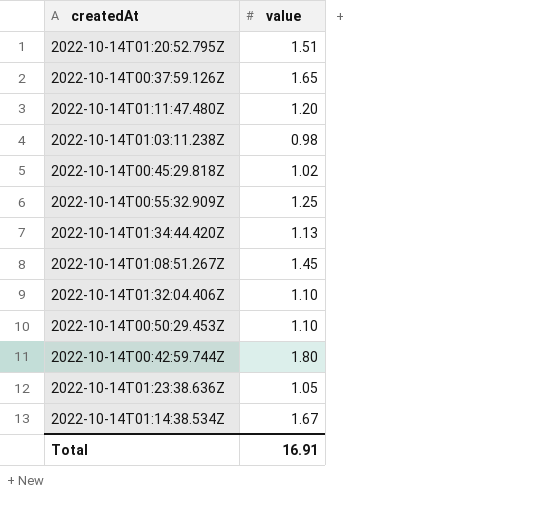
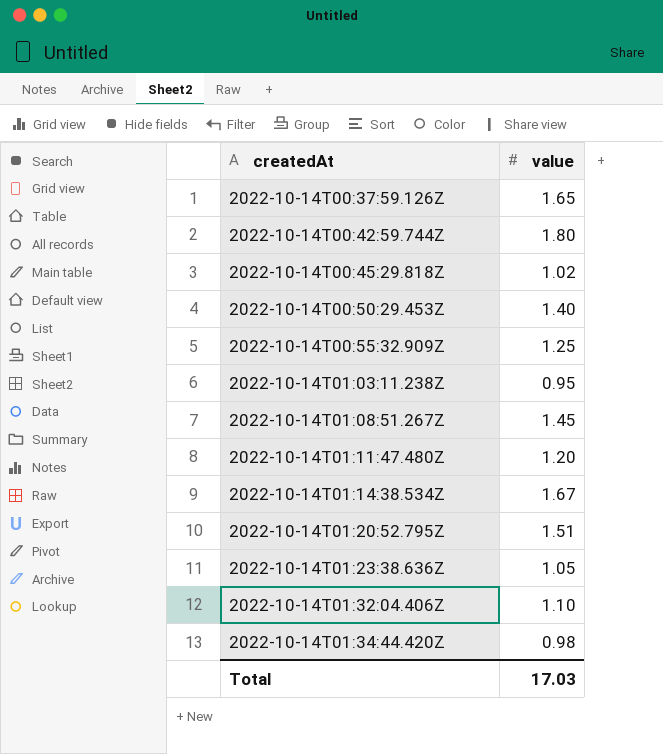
row order: none -> createdAt ascending
2022-10-14T00:50:29.453Z | value: 1.10 -> 1.40
2022-10-14T01:03:11.238Z | value: 0.98 -> 0.95
2022-10-14T01:34:44.420Z | value: 1.13 -> 0.98
Total | value: 16.91 -> 17.03

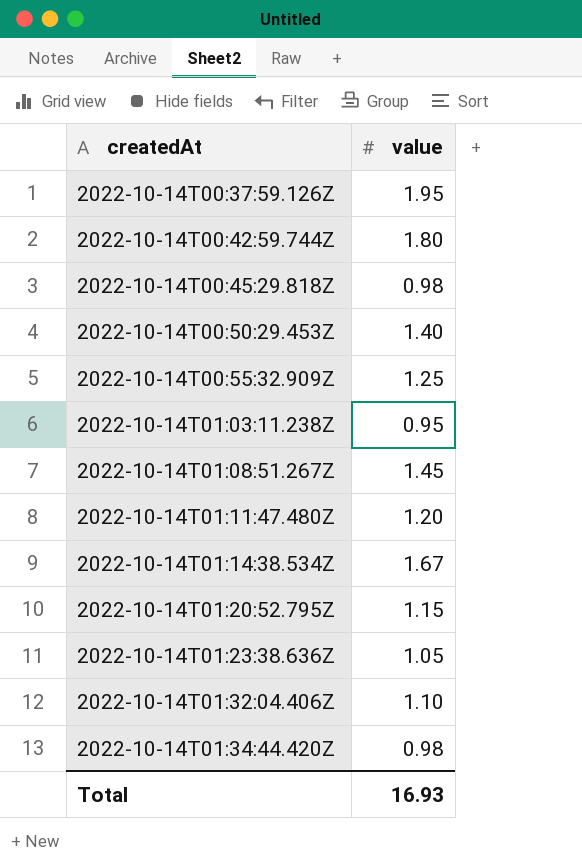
2022-10-14T00:37:59.126Z | value: 1.65 -> 1.95
2022-10-14T00:45:29.818Z | value: 1.02 -> 0.98
2022-10-14T01:20:52.795Z | value: 1.51 -> 1.15
Total | value: 17.03 -> 16.93

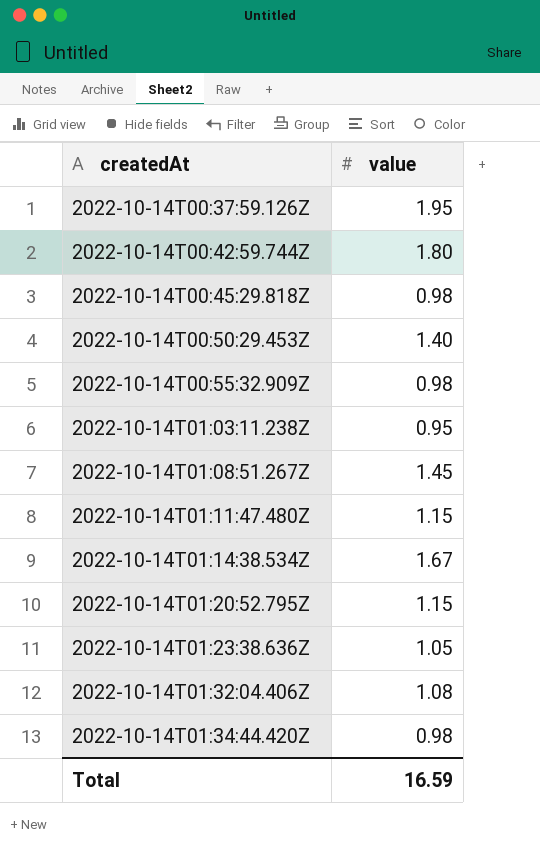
2022-10-14T00:55:32.909Z | value: 1.25 -> 0.98
2022-10-14T01:11:47.480Z | value: 1.20 -> 1.15
2022-10-14T01:32:04.406Z | value: 1.10 -> 1.08
Total | value: 16.93 -> 16.59

